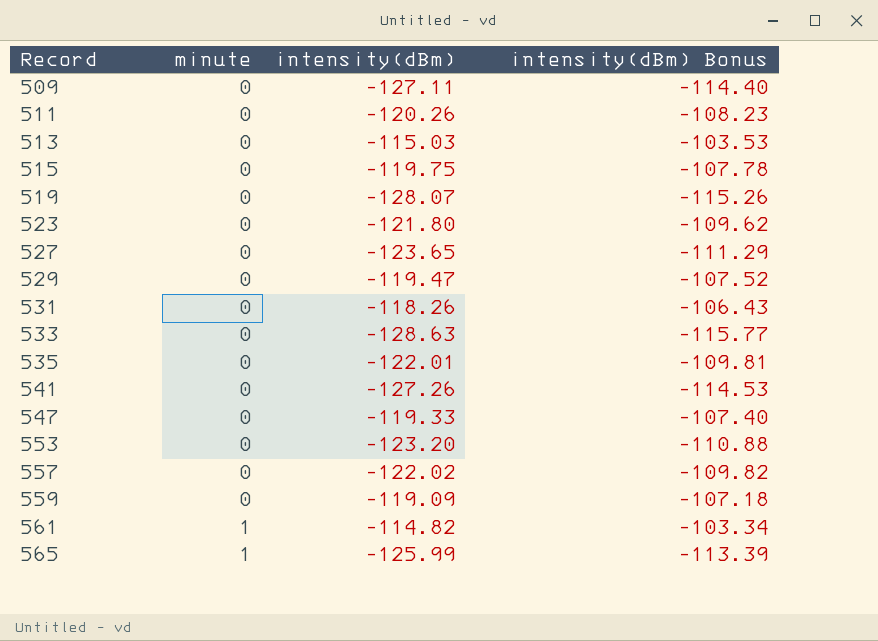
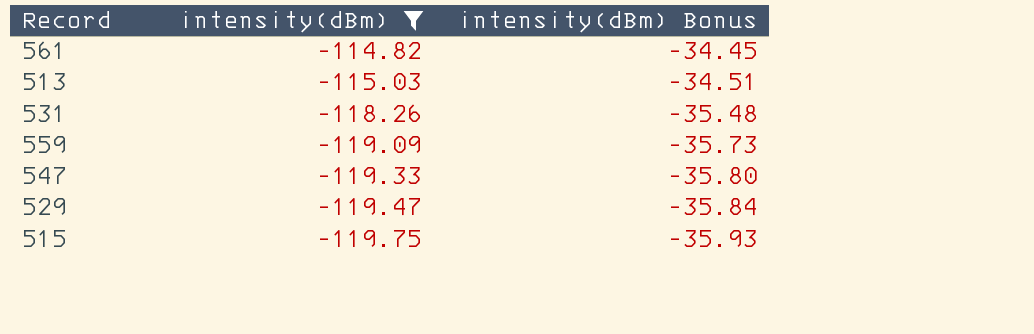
filter: none -> intensity(dBm) >= -119.75
row order: Record ascending -> intensity(dBm) descending
column minute | position: 2 -> none
column intensity(dBm) Bonus | formula: [intensity(dBm)] * 0.9 -> [intensity(dBm)] * 0.3

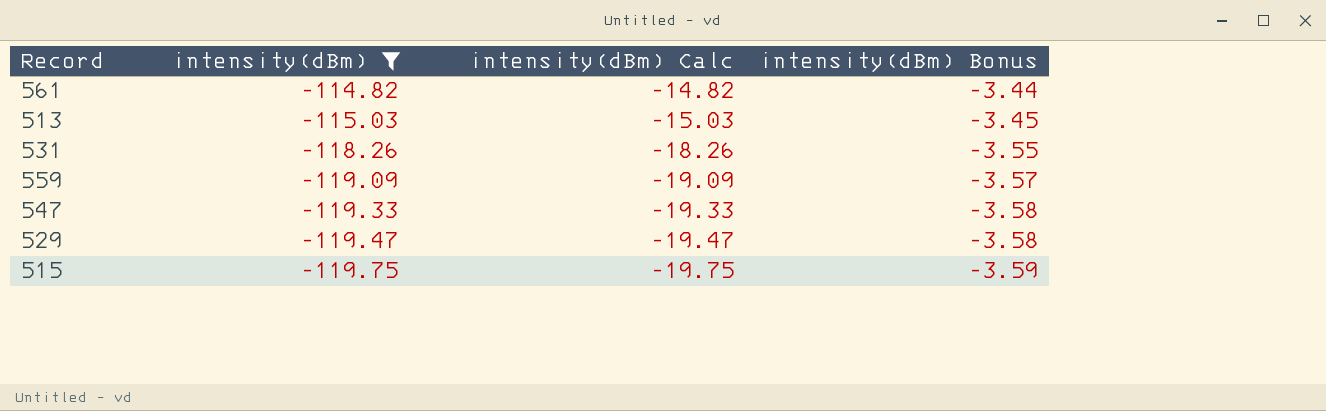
column intensity(dBm) Calc | formula: none -> [intensity(dBm)] + 100
column intensity(dBm) Bonus | formula: [intensity(dBm)] * 0.3 -> [intensity(dBm)] * 0.03

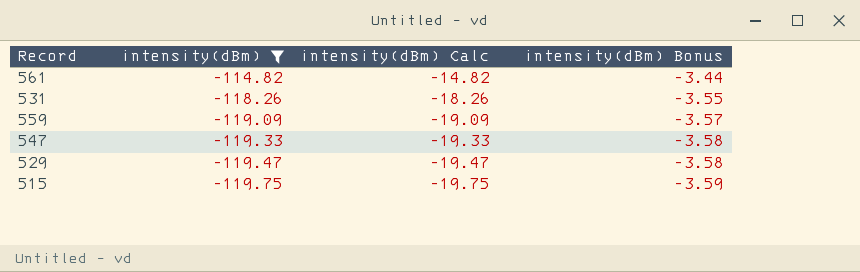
row 513: -115.03 | -15.03 | -3.45 -> none

